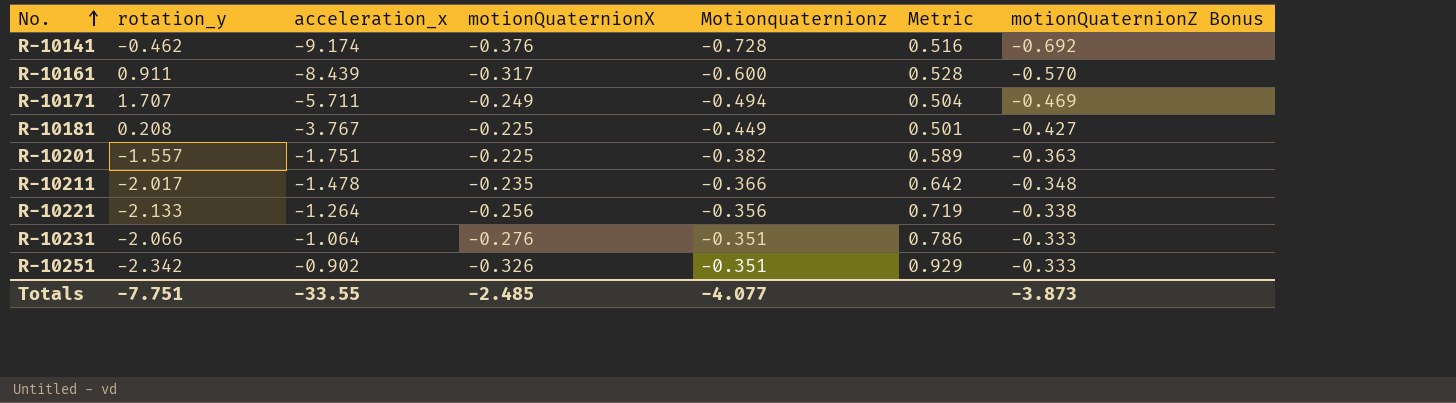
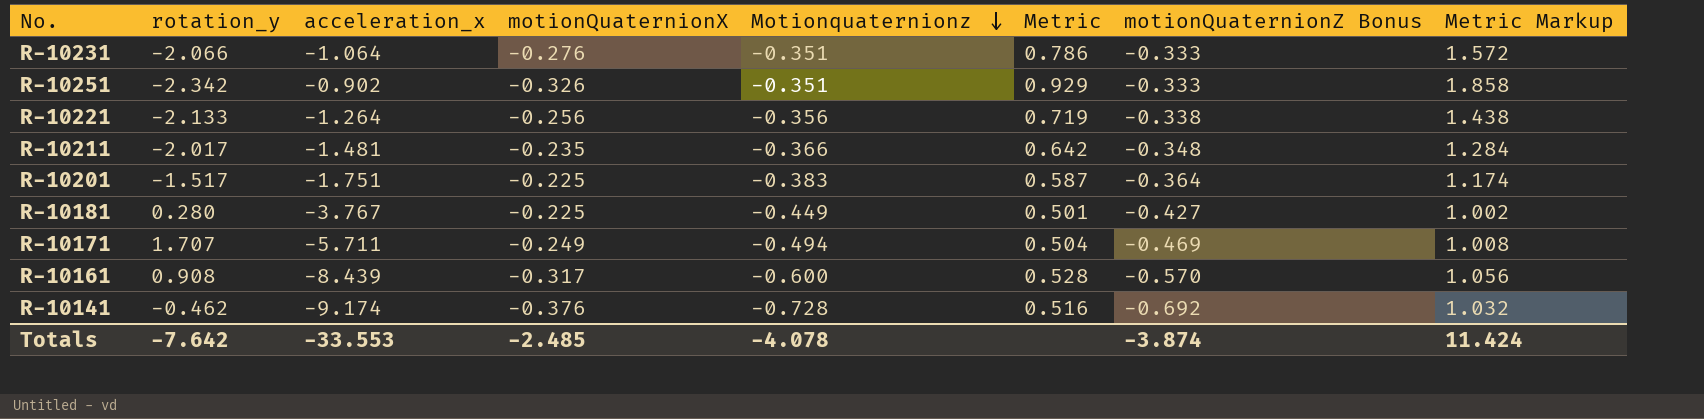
row order: No. ascending -> Motionquaternionz descending
column Metric Markup | formula: none -> [Metric] * 2
R-10211 | acceleration_x: -1.478 -> -1.481
R-10201 | rotation_y: -1.557 -> -1.517
R-10201 | Motionquaternionz: -0.382 -> -0.383
R-10201 | Metric: 0.589 -> 0.587
R-10201 | motionQuaternionZ Bonus: -0.363 -> -0.364
R-10181 | rotation_y: 0.208 -> 0.280
R-10161 | rotation_y: 0.911 -> 0.908
Totals | rotation_y: -7.751 -> -7.642
Totals | acceleration_x: -33.55 -> -33.553
Totals | Motionquaternionz: -4.077 -> -4.078
Totals | motionQuaternionZ Bonus: -3.873 -> -3.874

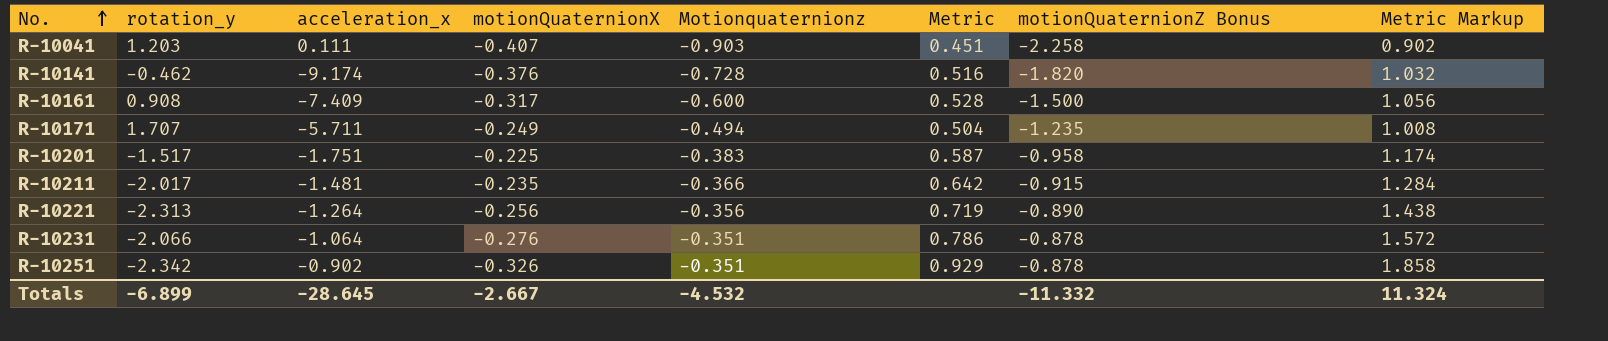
row order: Motionquaternionz descending -> No. ascending
column motionQuaternionZ Bonus | formula: [Motionquaternionz] * 0.95 -> [Motionquaternionz] * 2.5
row R-10181: 0.280 | -3.767 | -0.225 | -0.449 | 0.501 | -0.427 | 1.002 -> none
row R-10041: none -> 1.203 | 0.111 | -0.407 | -0.903 | 0.451 | -2.258 | 0.902
R-10161 | acceleration_x: -8.439 -> -7.409
R-10221 | rotation_y: -2.133 -> -2.313
Totals | rotation_y: -7.642 -> -6.899
Totals | acceleration_x: -33.553 -> -28.645
Totals | motionQuaternionX: -2.485 -> -2.667
Totals | Motionquaternionz: -4.078 -> -4.532
Totals | motionQuaternionZ Bonus: -3.874 -> -11.332
Totals | Metric Markup: 11.424 -> 11.324

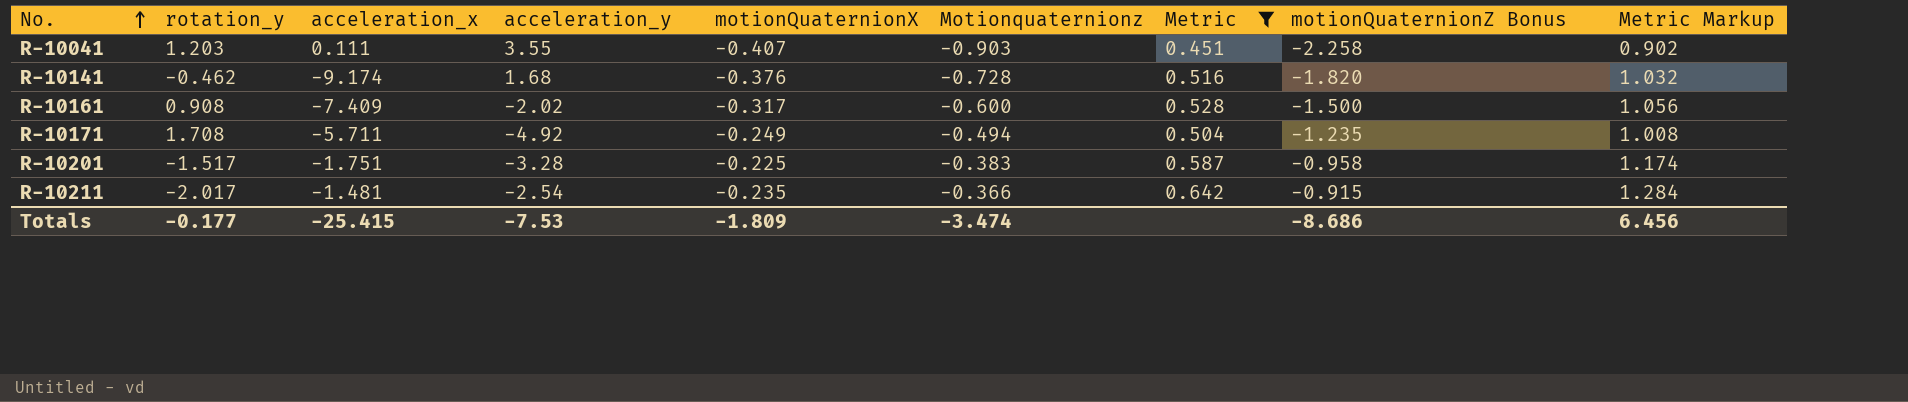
filter: none -> Metric <= 0.642
column acceleration_y | position: none -> 4
R-10171 | rotation_y: 1.707 -> 1.708
Totals | rotation_y: -6.899 -> -0.177
Totals | acceleration_x: -28.645 -> -25.415
Totals | motionQuaternionX: -2.667 -> -1.809
Totals | Motionquaternionz: -4.532 -> -3.474
Totals | motionQuaternionZ Bonus: -11.332 -> -8.686
Totals | Metric Markup: 11.324 -> 6.456

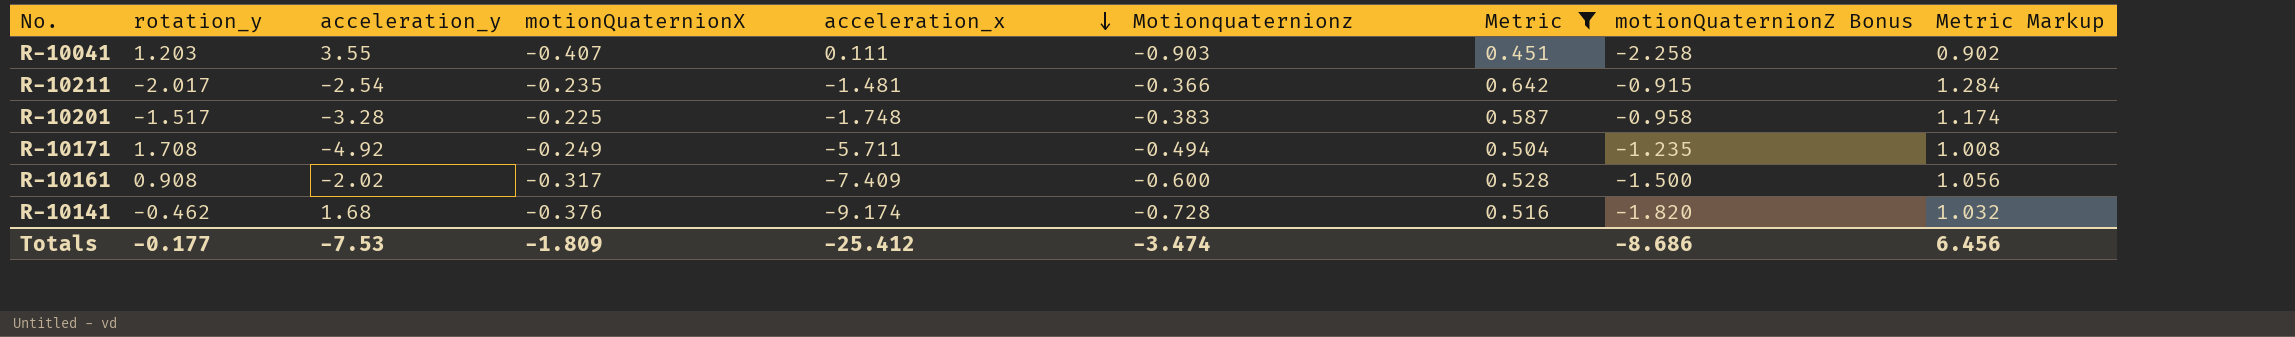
row order: No. ascending -> acceleration_x descending
column acceleration_x | position: 3 -> 5
R-10201 | acceleration_x: -1.751 -> -1.748
Totals | acceleration_x: -25.415 -> -25.412

